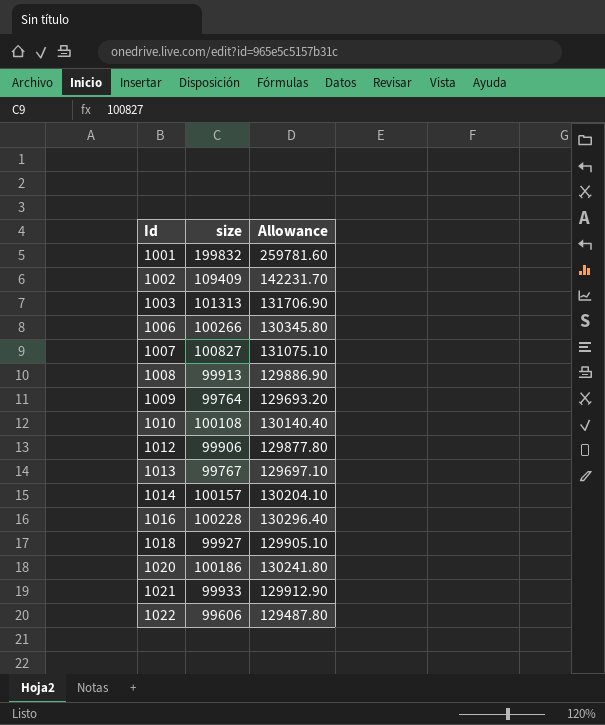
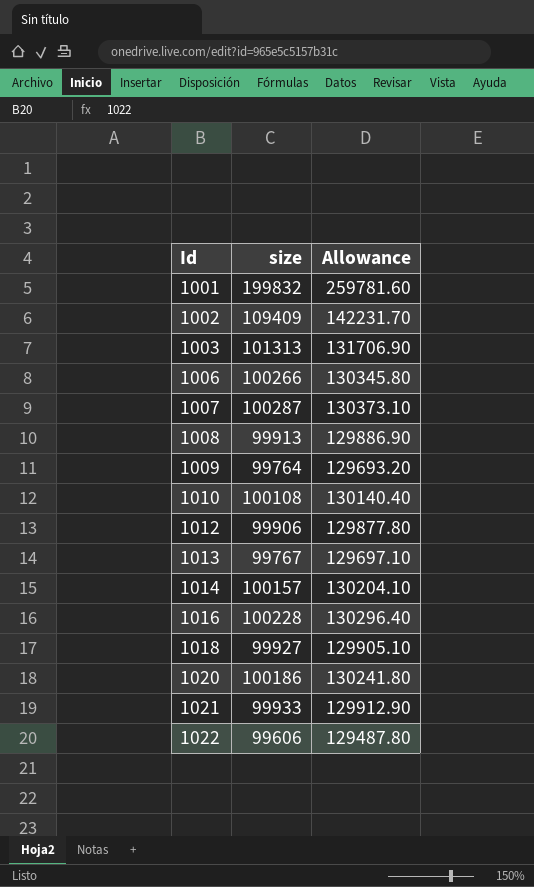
1007 | size: 100827 -> 100287
1007 | Allowance: 131075.10 -> 130373.10

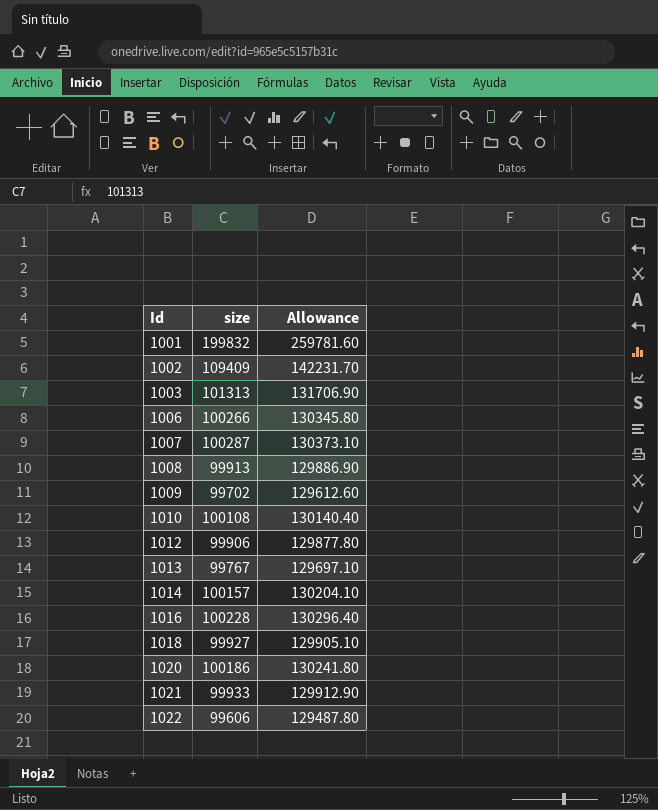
1009 | size: 99764 -> 99702
1009 | Allowance: 129693.20 -> 129612.60

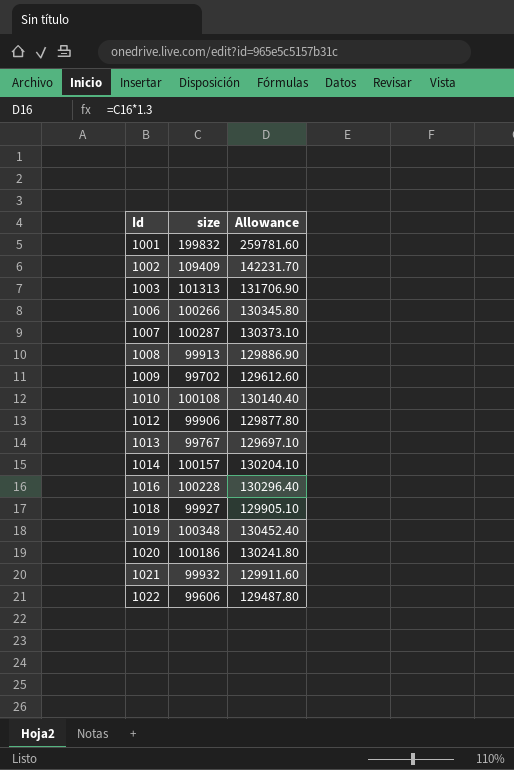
row 1019: none -> 100348 | 130452.40
1021 | size: 99933 -> 99932
1021 | Allowance: 129912.90 -> 129911.60

